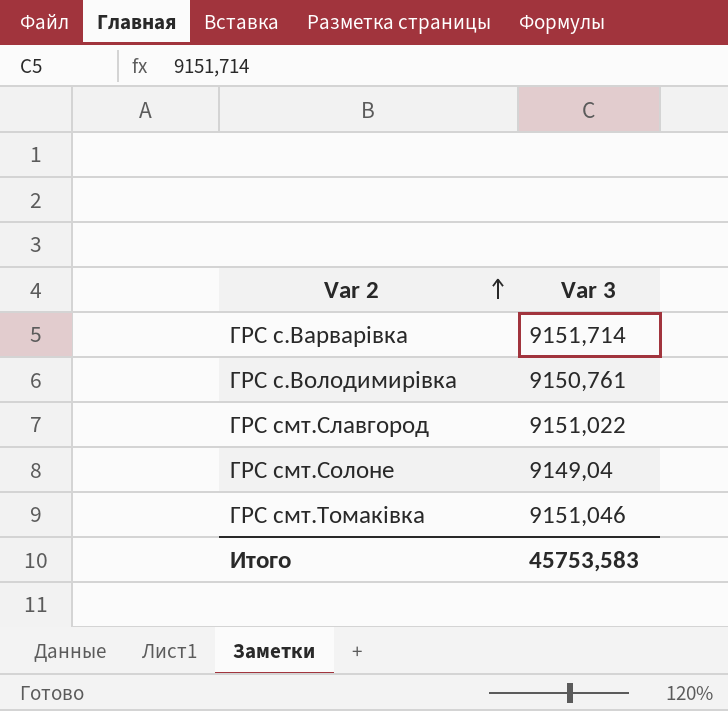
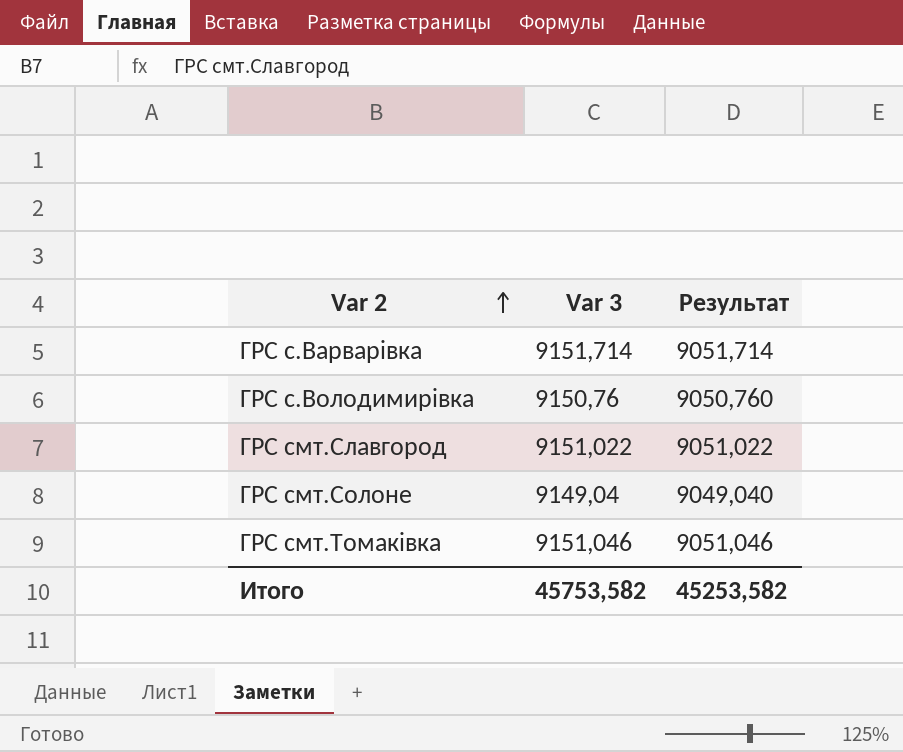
column Результат | formula: none -> [Var 3] - 100
ГРС с.Володимирівка | Var 3: 9150,761 -> 9150,76
Итого | Var 3: 45753,583 -> 45753,582

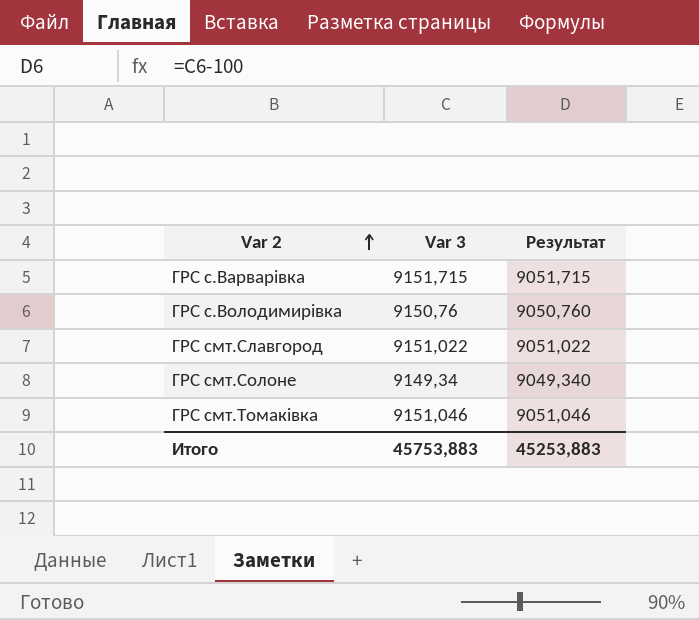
ГРС с.Варварівка | Var 3: 9151,714 -> 9151,715
ГРС с.Варварівка | Результат: 9051,714 -> 9051,715
ГРС смт.Солоне | Var 3: 9149,04 -> 9149,34
ГРС смт.Солоне | Результат: 9049,040 -> 9049,340
Итого | Var 3: 45753,582 -> 45753,883
Итого | Результат: 45253,582 -> 45253,883

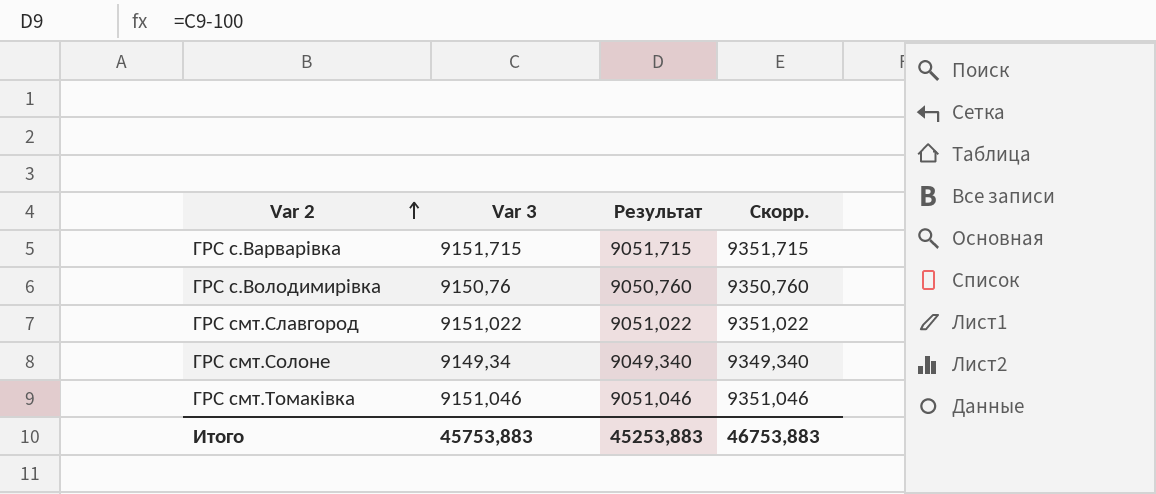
column Скорр. | formula: none -> [Var 3] + 200

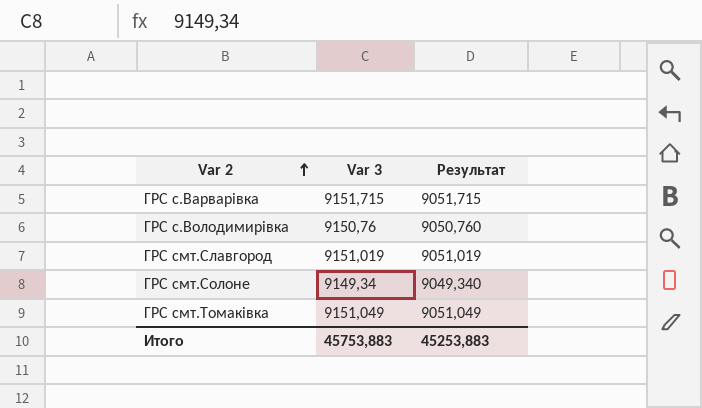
column Скорр. | formula: [Var 3] + 200 -> none
ГРС смт.Славгород | Var 3: 9151,022 -> 9151,019
ГРС смт.Славгород | Результат: 9051,022 -> 9051,019
ГРС смт.Томаківка | Var 3: 9151,046 -> 9151,049
ГРС смт.Томаківка | Результат: 9051,046 -> 9051,049

